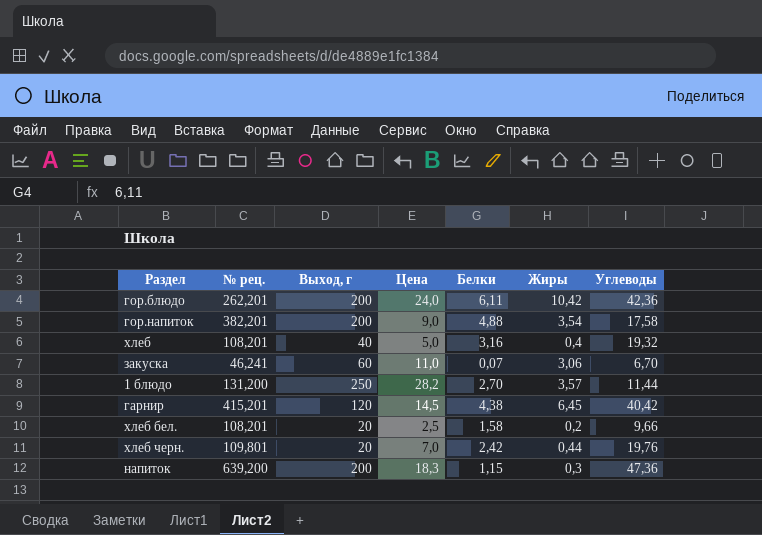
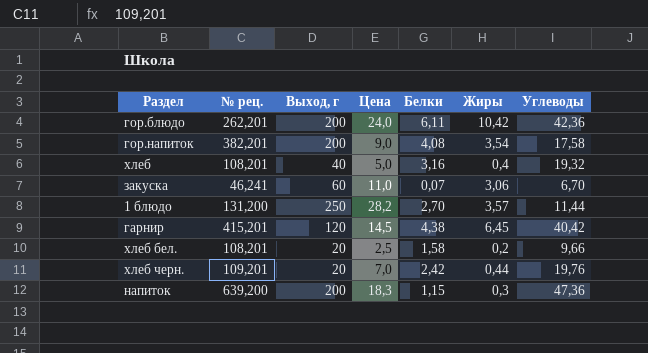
гор.напиток | Белки: 4,88 -> 4,08
хлеб черн. | № рец.: 109,801 -> 109,201

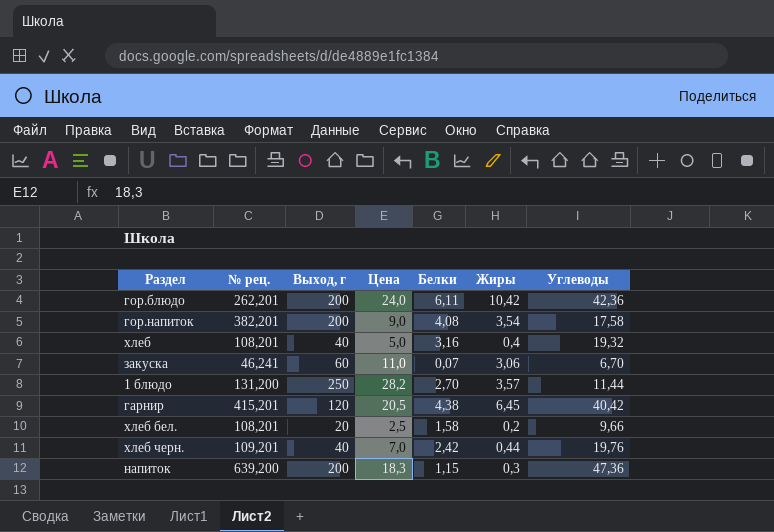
гарнир | Цена: 14,5 -> 20,5
хлеб черн. | Выход, г: 20 -> 40

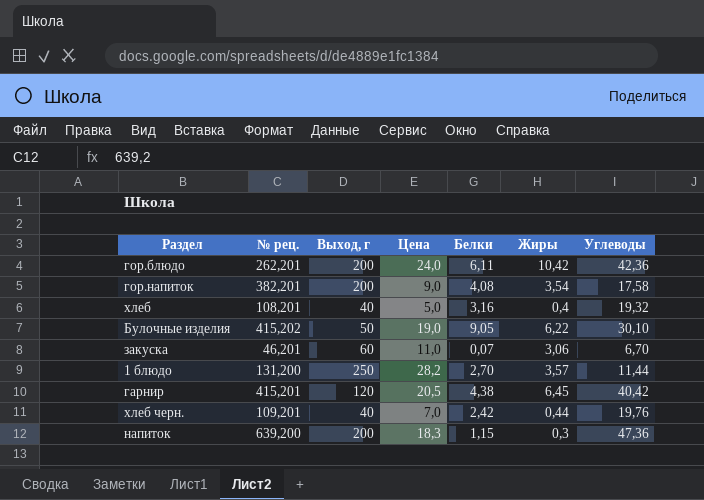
row хлеб бел.: 108,201 | 20 | 2,5 | 1,58 | 0,2 | 9,66 -> none
row Булочные изделия: none -> 415,202 | 50 | 19,0 | 9,05 | 6,22 | 30,10
закуска | № рец.: 46,241 -> 46,201

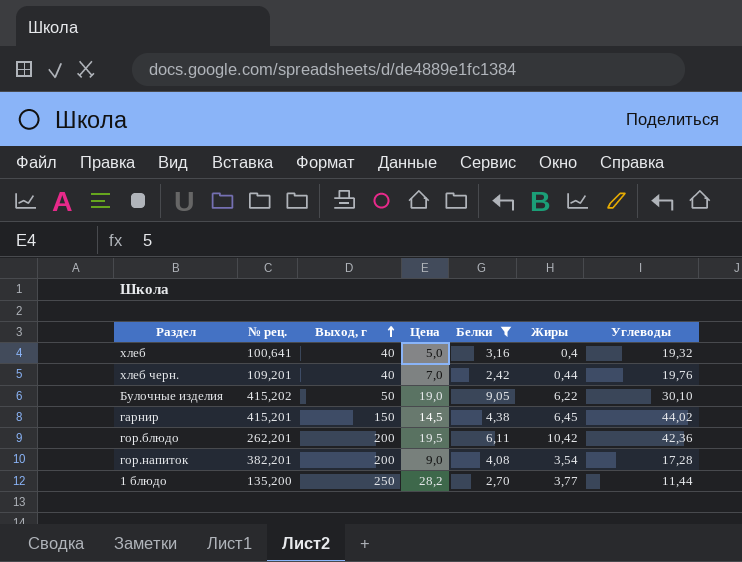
filter: none -> Белки >= 2,42
row order: none -> Выход, г ascending
хлеб | № рец.: 108,201 -> 100,641
гарнир | Выход, г: 120 -> 150
гарнир | Цена: 20,5 -> 14,5
гарнир | Углеводы: 40,42 -> 44,02
гор.блюдо | Цена: 24,0 -> 19,5
гор.напиток | Углеводы: 17,58 -> 17,28
1 блюдо | № рец.: 131,200 -> 135,200
1 блюдо | Жиры: 3,57 -> 3,77

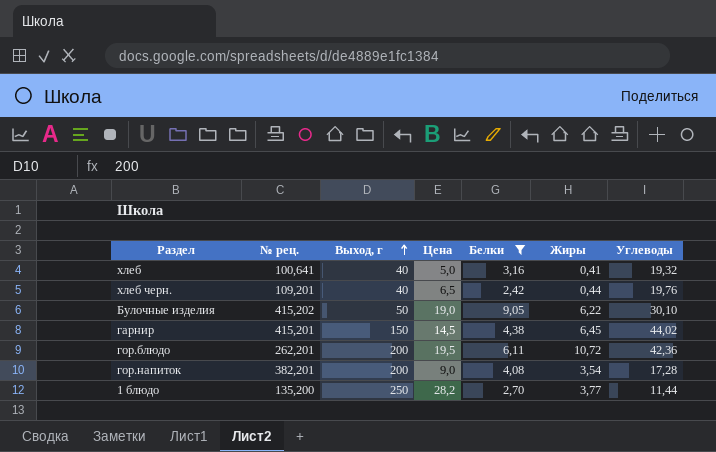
хлеб | Жиры: 0,4 -> 0,41
хлеб черн. | Цена: 7,0 -> 6,5
гор.блюдо | Жиры: 10,42 -> 10,72

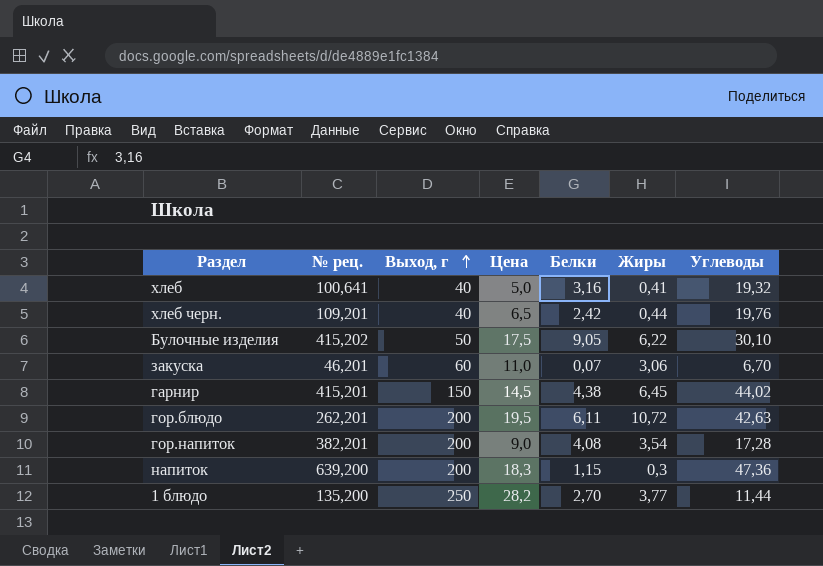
filter: Белки >= 2,42 -> none
Булочные изделия | Цена: 19,0 -> 17,5
гор.блюдо | Углеводы: 42,36 -> 42,63

